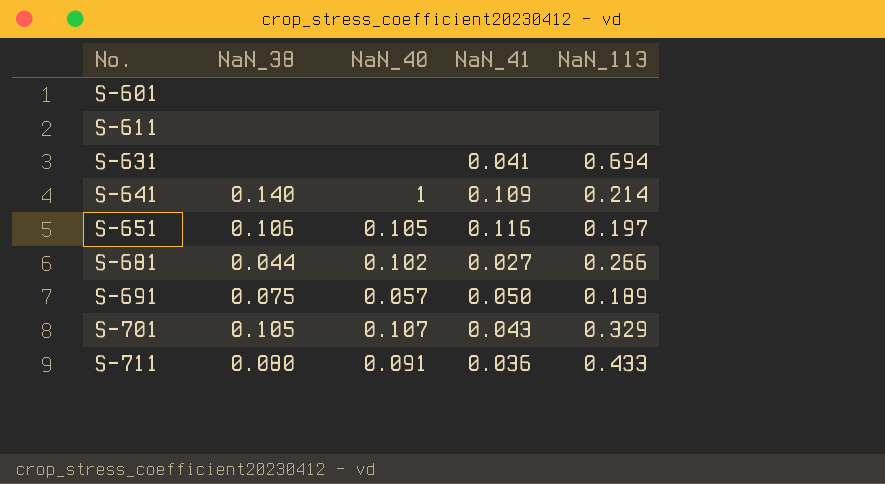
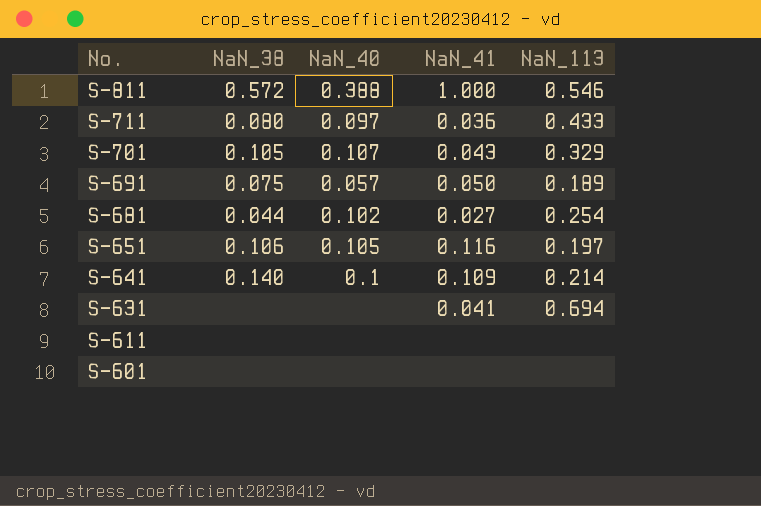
row order: No. ascending -> No. descending
row S-811: none -> 0.572 | 0.388 | 1.000 | 0.546
S-711 | NaN_40: 0.091 -> 0.097
S-681 | NaN_113: 0.266 -> 0.254
S-641 | NaN_40: 1 -> 0.1

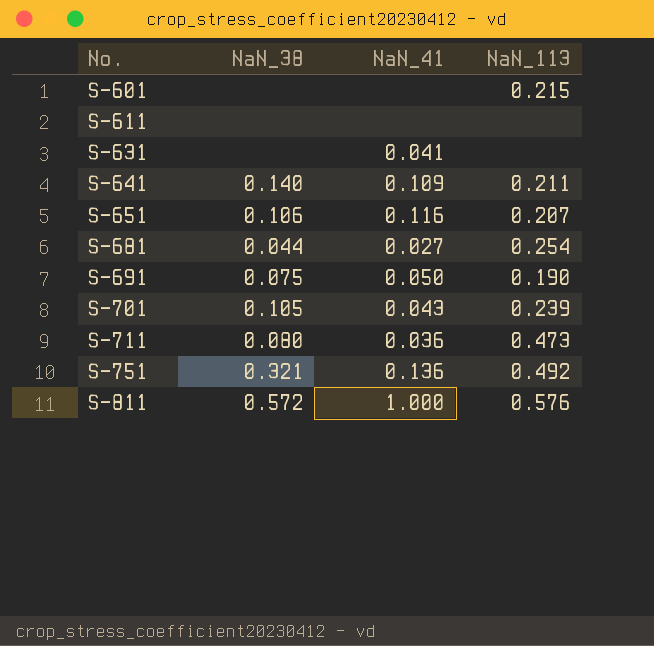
row order: No. descending -> No. ascending
column NaN_40 | position: 3 -> none
S-601 | NaN_113: none -> 0.215
S-631 | NaN_113: 0.694 -> none
S-641 | NaN_113: 0.214 -> 0.211
S-651 | NaN_113: 0.197 -> 0.207
S-691 | NaN_113: 0.189 -> 0.190
S-701 | NaN_113: 0.329 -> 0.239
S-711 | NaN_113: 0.433 -> 0.473
row S-751: none -> 0.321 | 0.136 | 0.492
S-811 | NaN_113: 0.546 -> 0.576

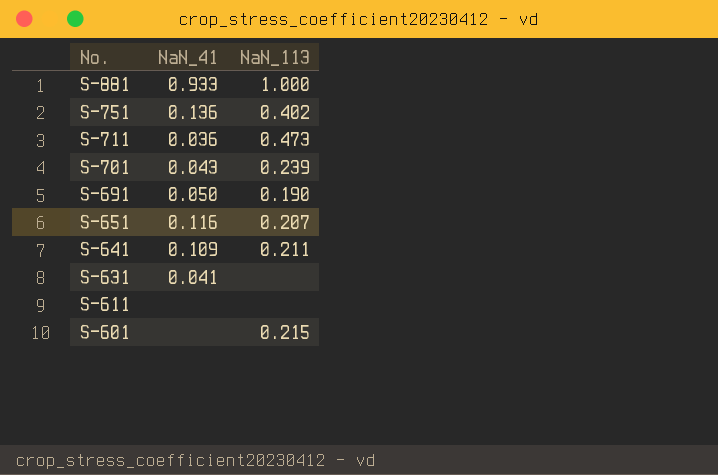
row order: No. ascending -> No. descending
column NaN_38 | position: 2 -> none
row S-681: 0.044 | 0.027 | 0.254 -> none
row S-811: 0.572 | 1.000 | 0.576 -> none
row S-881: none -> 0.933 | 1.000
S-751 | NaN_113: 0.492 -> 0.402

